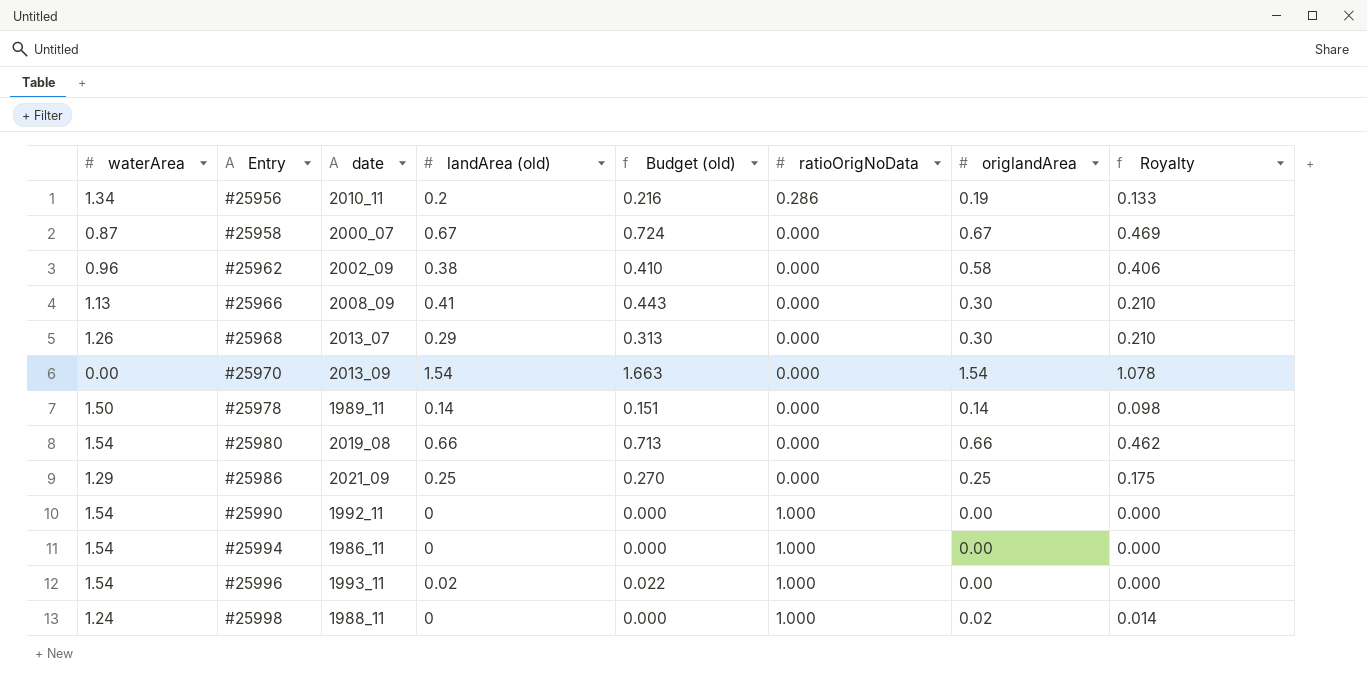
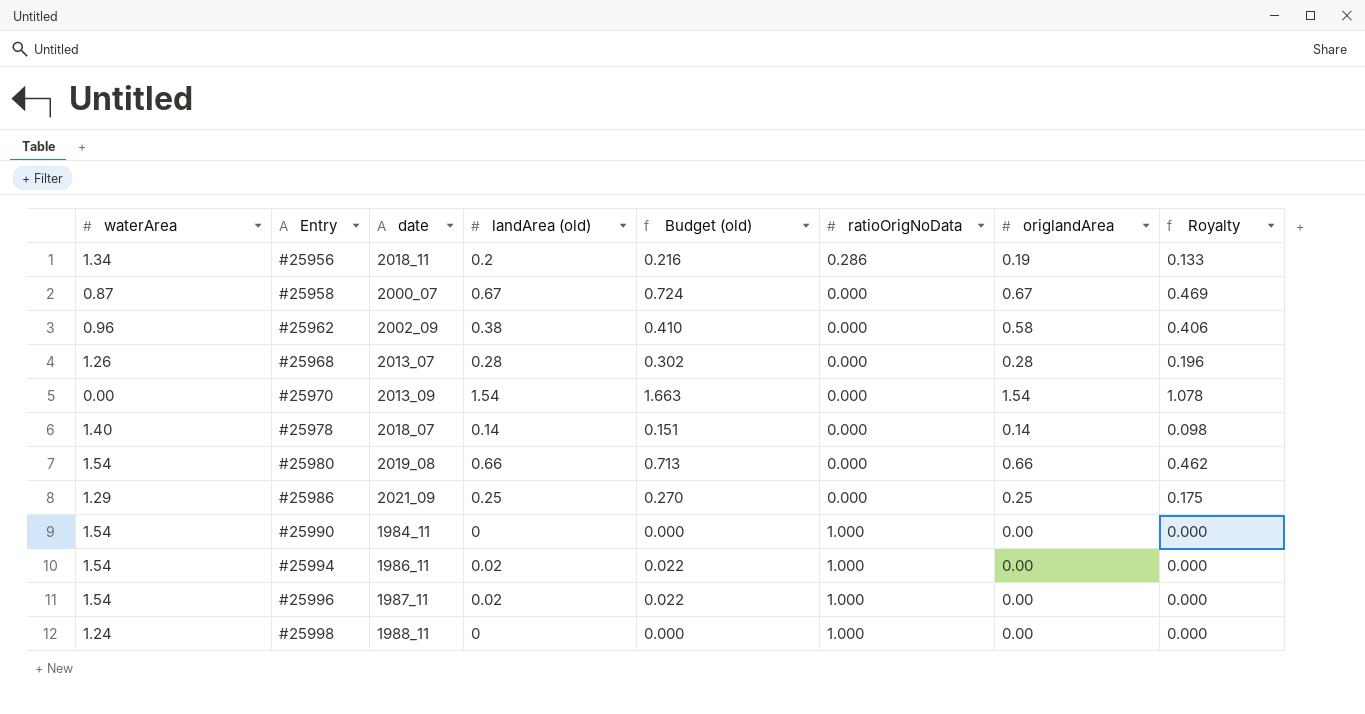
row #25966: 1.13 | 2008_09 | 0.41 | 0.443 | 0.000 | 0.30 | 0.210 -> none
#25956 | date: 2010_11 -> 2018_11
#25968 | landArea (old): 0.29 -> 0.28
#25968 | Budget (old): 0.313 -> 0.302
#25968 | origlandArea: 0.30 -> 0.28
#25968 | Royalty: 0.210 -> 0.196
#25978 | waterArea: 1.50 -> 1.40
#25978 | date: 1989_11 -> 2018_07
#25990 | date: 1992_11 -> 1984_11
#25994 | landArea (old): 0 -> 0.02
#25994 | Budget (old): 0.000 -> 0.022
#25996 | date: 1993_11 -> 1987_11
#25998 | origlandArea: 0.02 -> 0.00
#25998 | Royalty: 0.014 -> 0.000

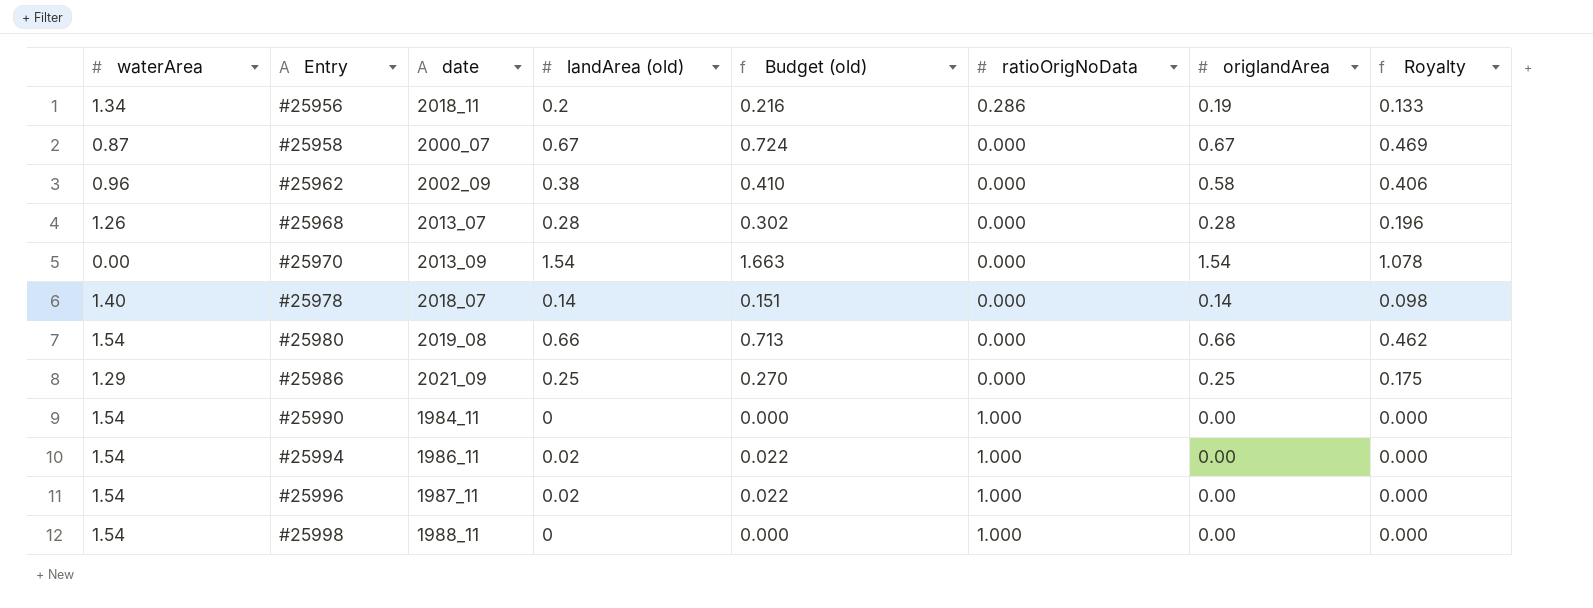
#25998 | waterArea: 1.24 -> 1.54

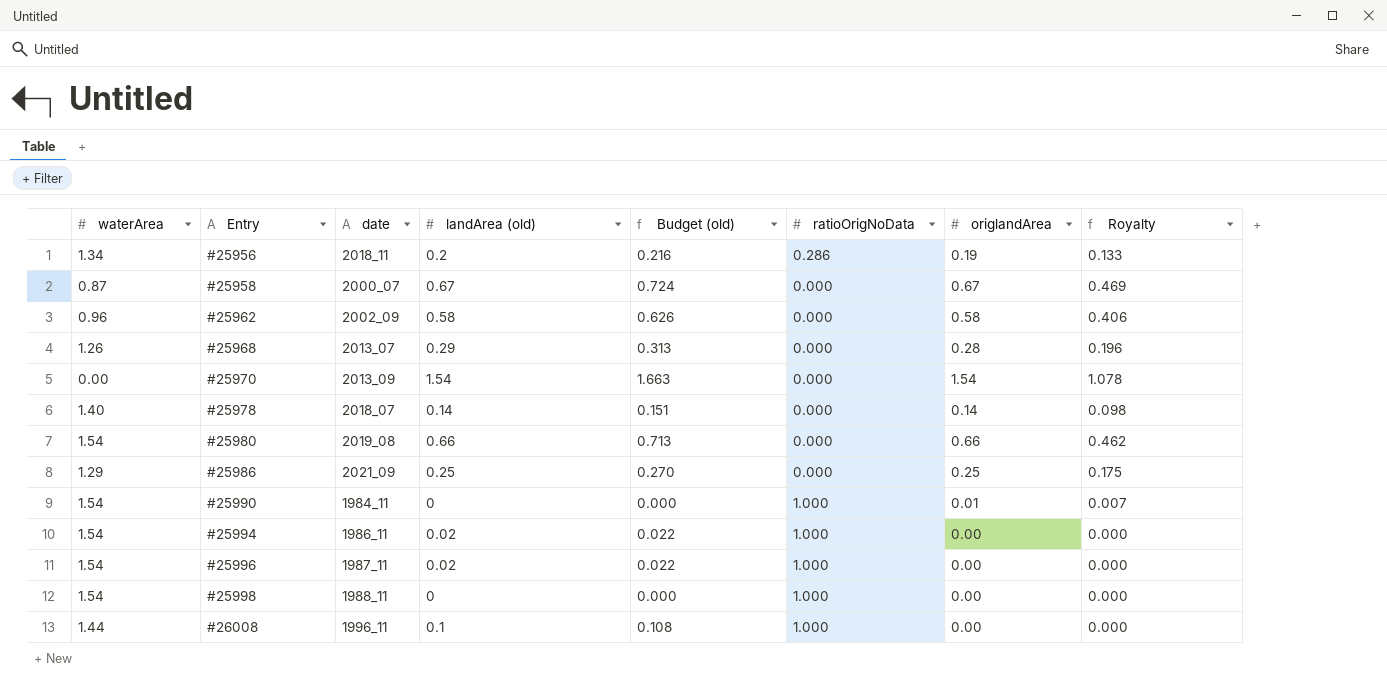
#25962 | landArea (old): 0.38 -> 0.58
#25962 | Budget (old): 0.410 -> 0.626
#25968 | landArea (old): 0.28 -> 0.29
#25968 | Budget (old): 0.302 -> 0.313
#25990 | origlandArea: 0.00 -> 0.01
#25990 | Royalty: 0.000 -> 0.007
row #26008: none -> 1.44 | 1996_11 | 0.1 | 0.108 | 1.000 | 0.00 | 0.000

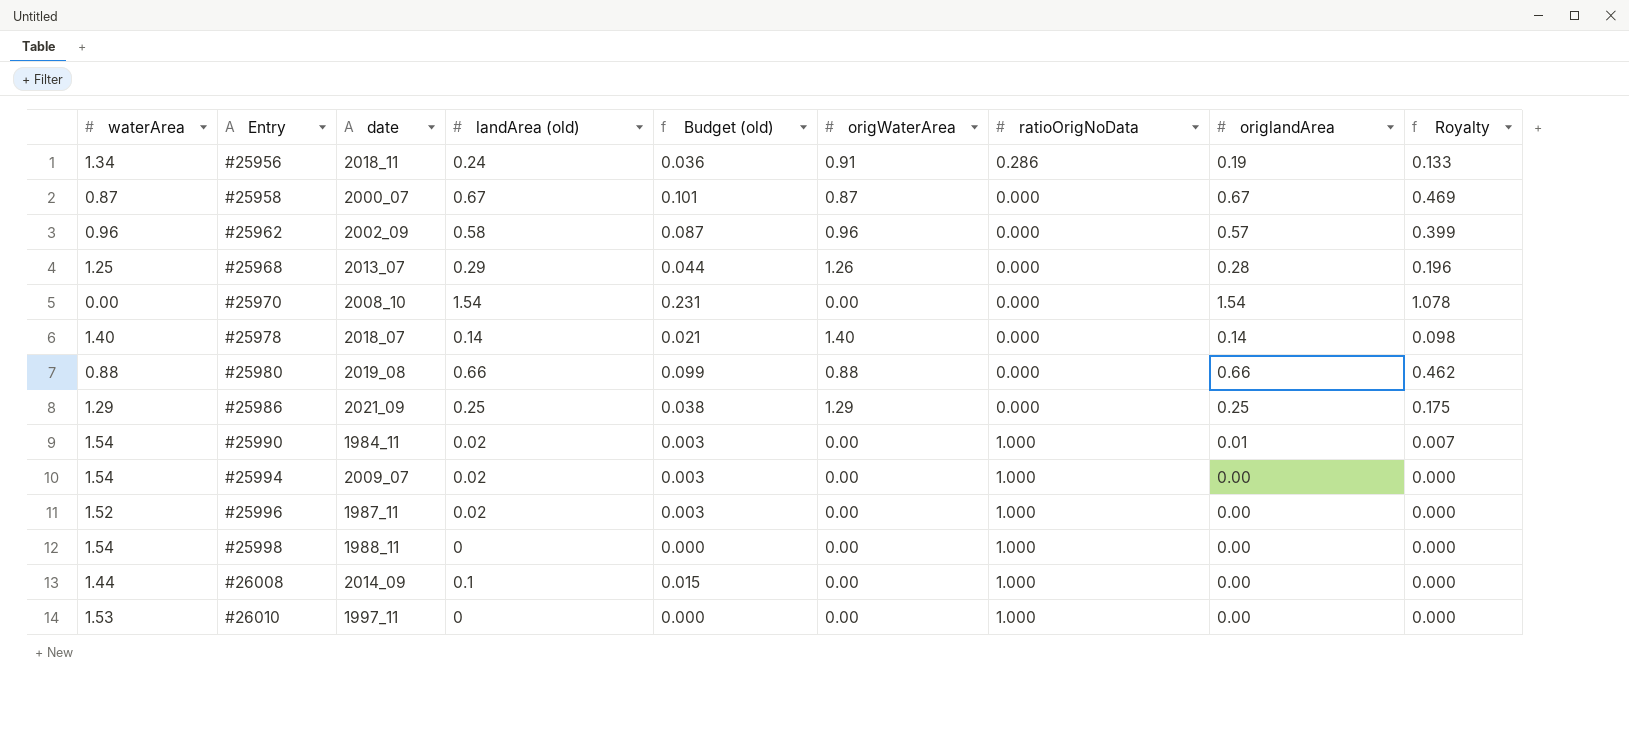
column Budget (old) | formula: [landArea (old)] * 1.08 -> [landArea (old)] * 0.15
column origWaterArea | position: none -> 6
#25956 | landArea (old): 0.2 -> 0.24
#25962 | origlandArea: 0.58 -> 0.57
#25962 | Royalty: 0.406 -> 0.399
#25968 | waterArea: 1.26 -> 1.25
#25970 | date: 2013_09 -> 2008_10
#25980 | waterArea: 1.54 -> 0.88
#25990 | landArea (old): 0 -> 0.02
#25994 | date: 1986_11 -> 2009_07
#25996 | waterArea: 1.54 -> 1.52
#26008 | date: 1996_11 -> 2014_09
row #26010: none -> 1.53 | 1997_11 | 0 | 0.000 | 0.00 | 1.000 | 0.00 | 0.000

